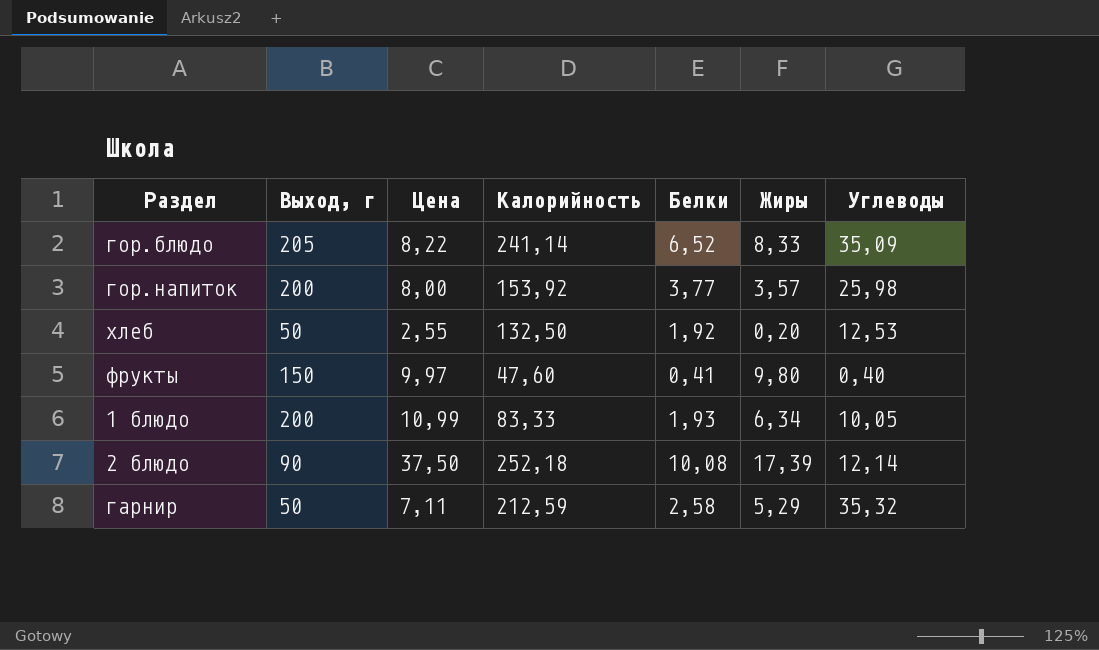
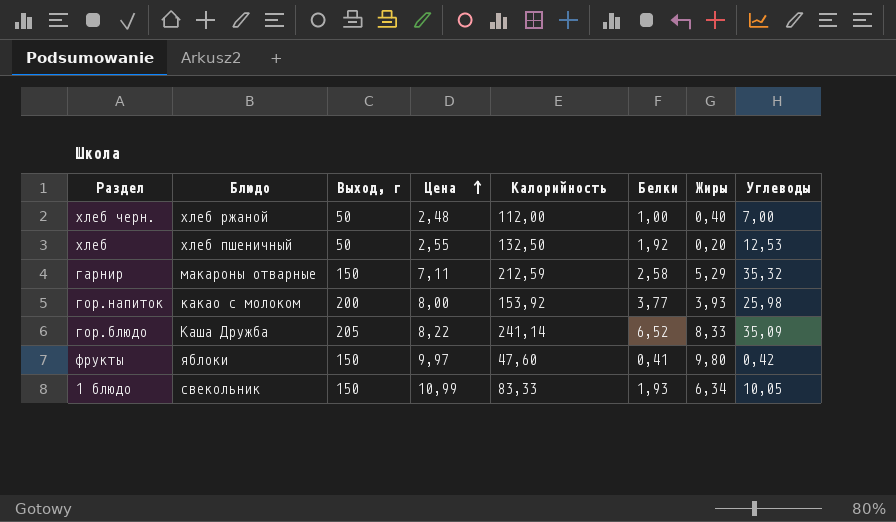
row order: none -> Цена ascending
column Блюдо | position: none -> 2
row 2 блюдо: 90 | 37,50 | 252,18 | 10,08 | 17,39 | 12,14 -> none
row хлеб черн.: none -> хлеб ржаной | 50 | 2,48 | 112,00 | 1,00 | 0,40 | 7,00
гарнир | Выход, г: 50 -> 150
гор.напиток | Жиры: 3,57 -> 3,93
фрукты | Углеводы: 0,40 -> 0,42
1 блюдо | Выход, г: 200 -> 150

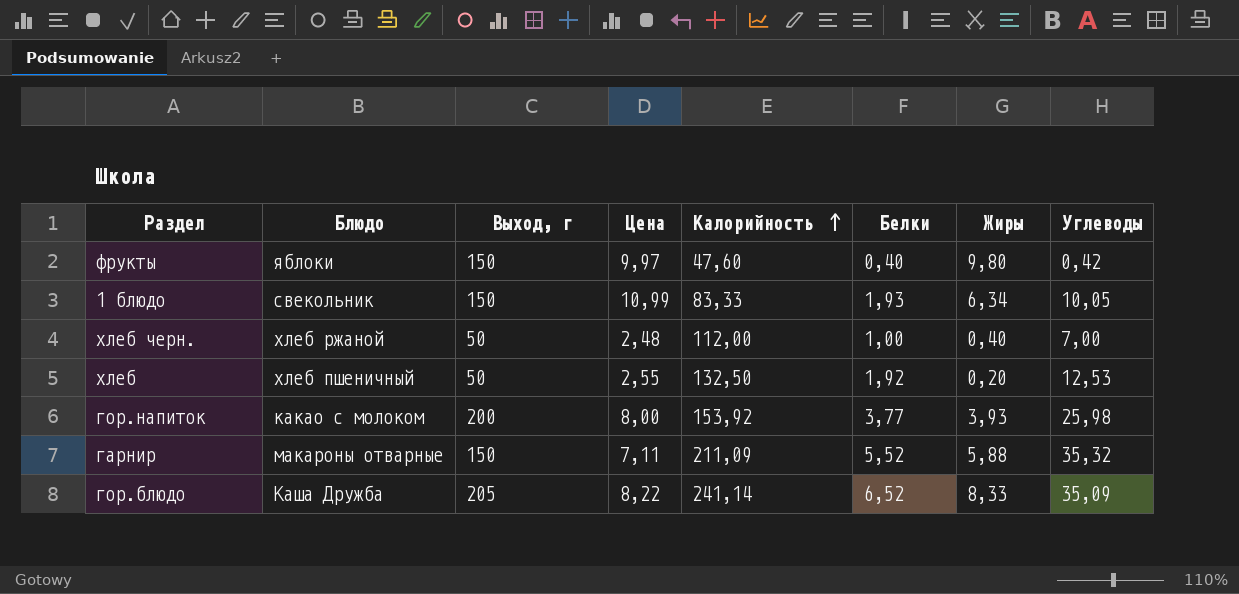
row order: Цена ascending -> Калорийность ascending
фрукты | Белки: 0,41 -> 0,40
гарнир | Калорийность: 212,59 -> 211,09
гарнир | Белки: 2,58 -> 5,52
гарнир | Жиры: 5,29 -> 5,88

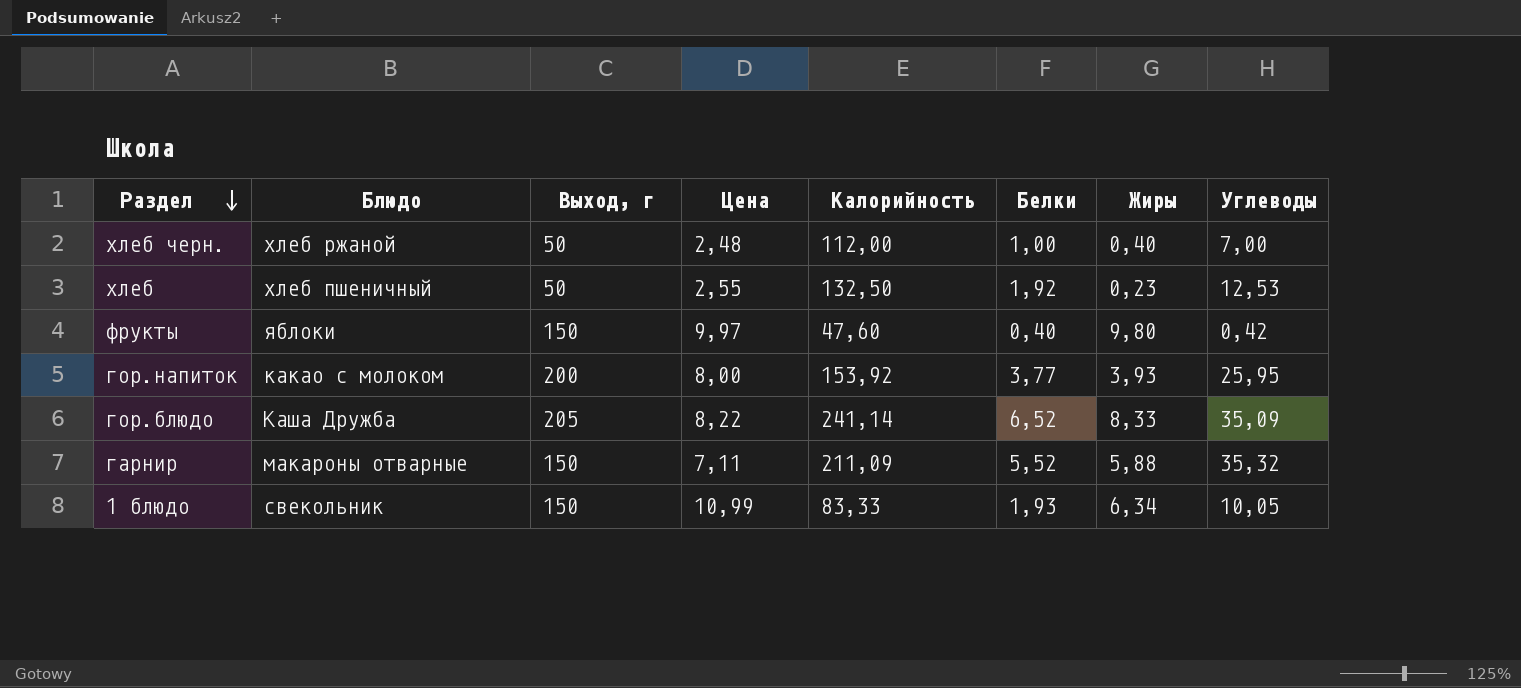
row order: Калорийность ascending -> Раздел descending
хлеб | Жиры: 0,20 -> 0,23
гор.напиток | Углеводы: 25,98 -> 25,95

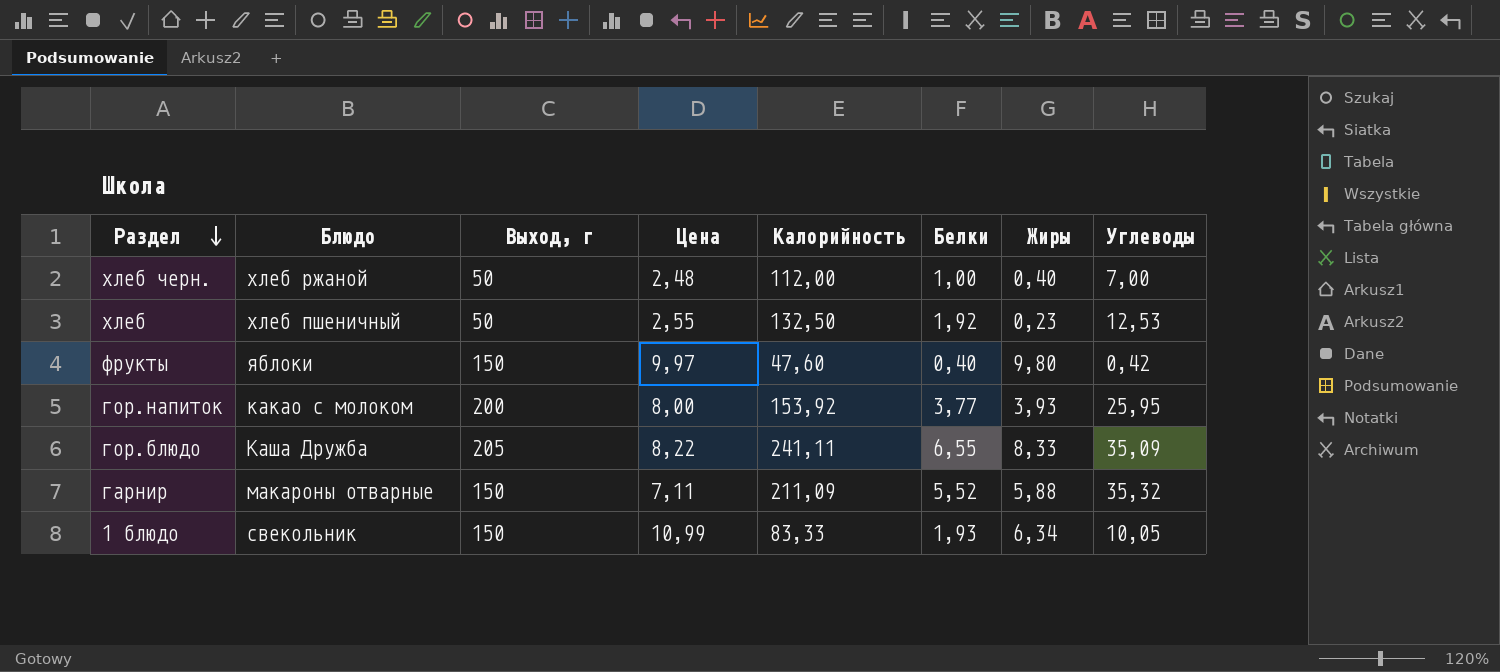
гор.блюдо | Калорийность: 241,14 -> 241,11
гор.блюдо | Белки: 6,52 -> 6,55

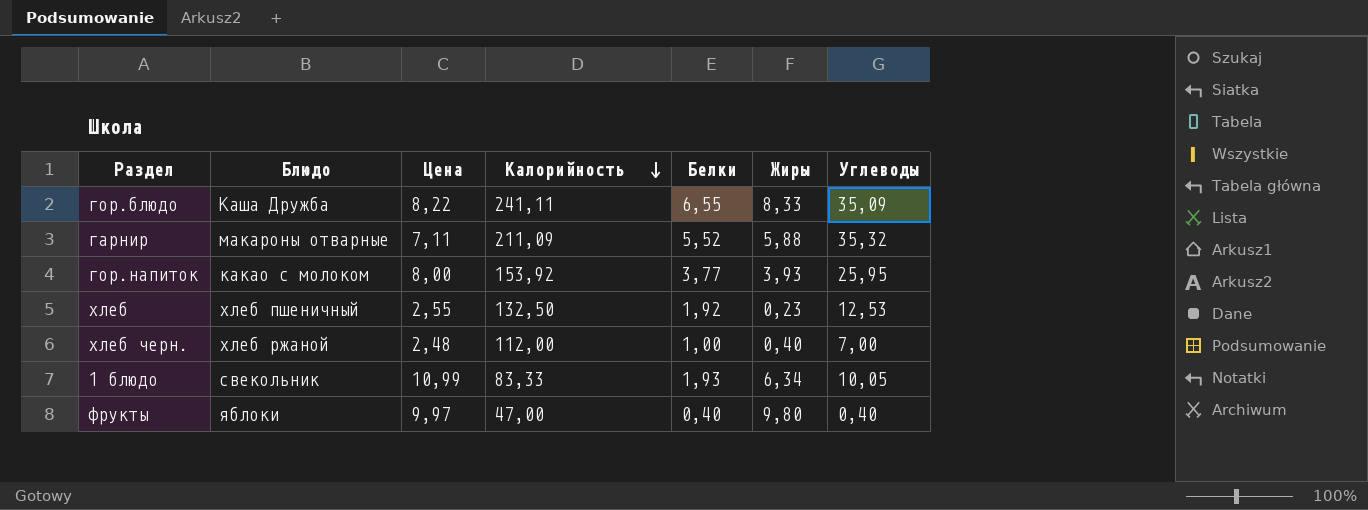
row order: Раздел descending -> Калорийность descending
column Выход, г | position: 3 -> none
фрукты | Калорийность: 47,60 -> 47,00
фрукты | Углеводы: 0,42 -> 0,40

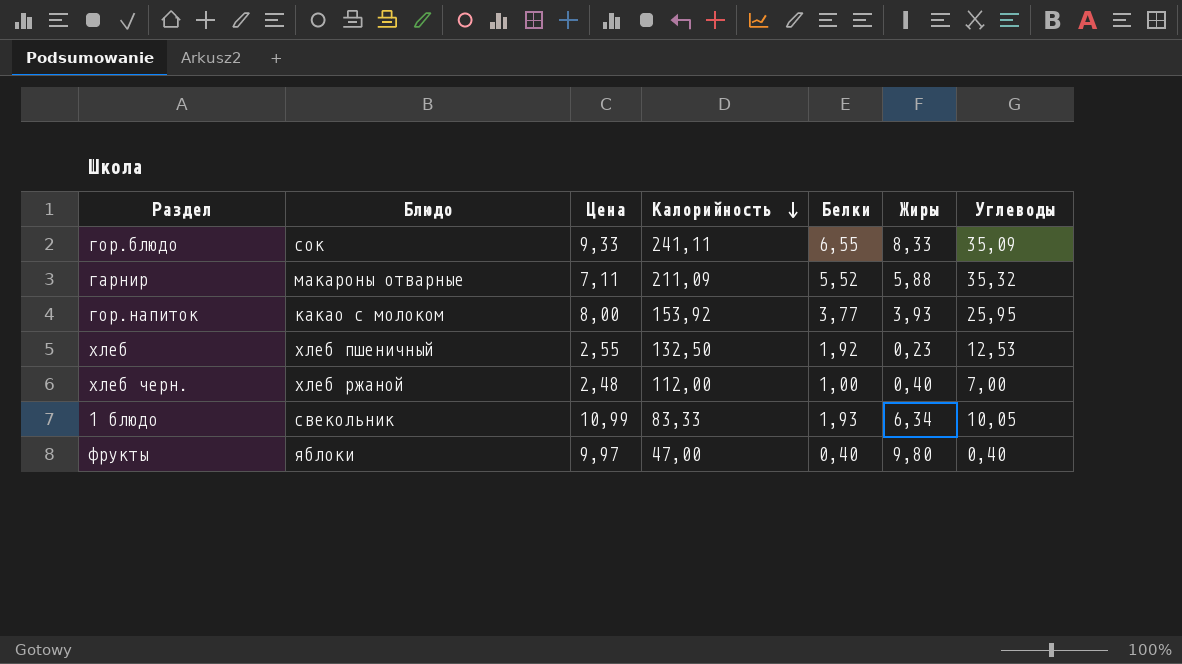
гор.блюдо | Блюдо: Каша Дружба -> сок
гор.блюдо | Цена: 8,22 -> 9,33

